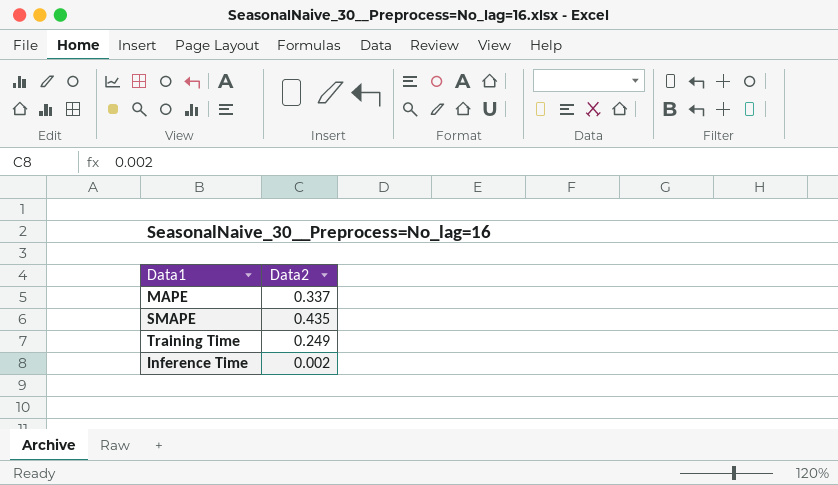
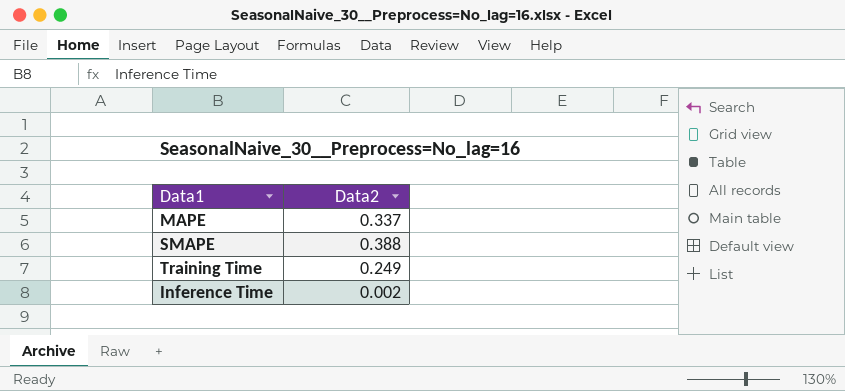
SMAPE | Data2: 0.435 -> 0.388

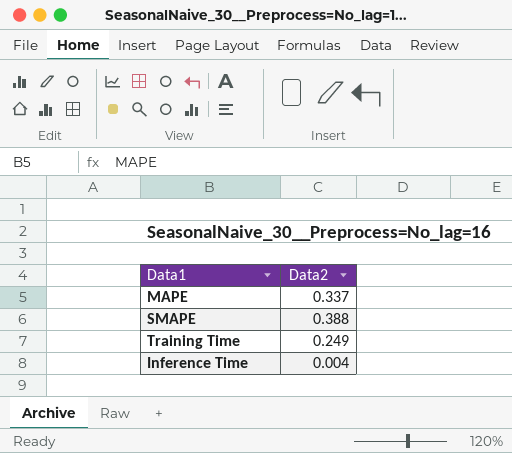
Inference Time | Data2: 0.002 -> 0.004

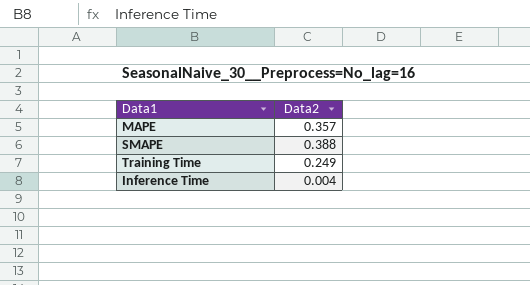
MAPE | Data2: 0.337 -> 0.357

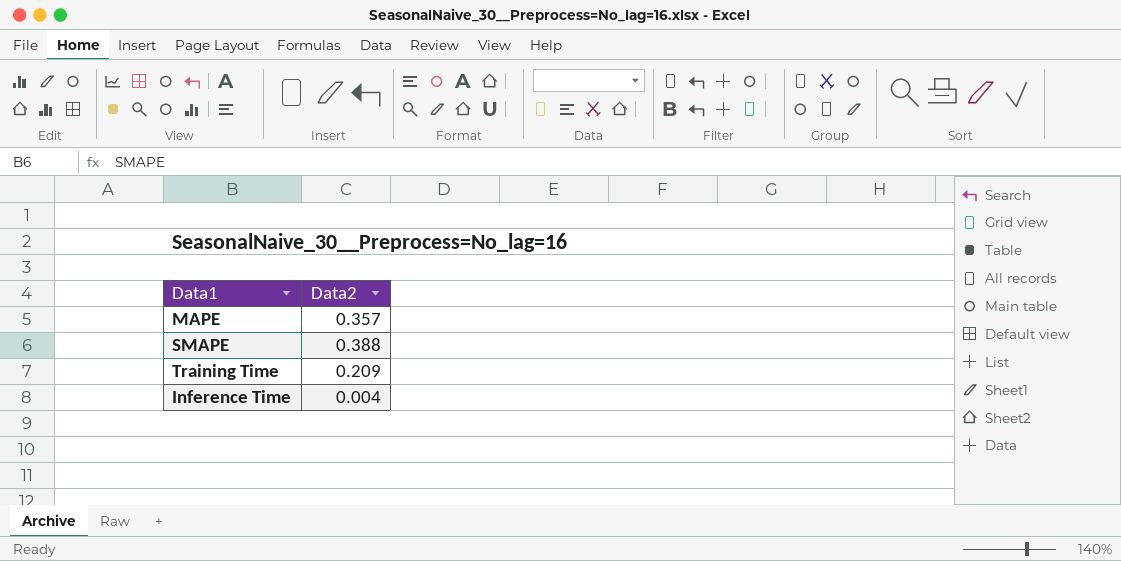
Training Time | Data2: 0.249 -> 0.209

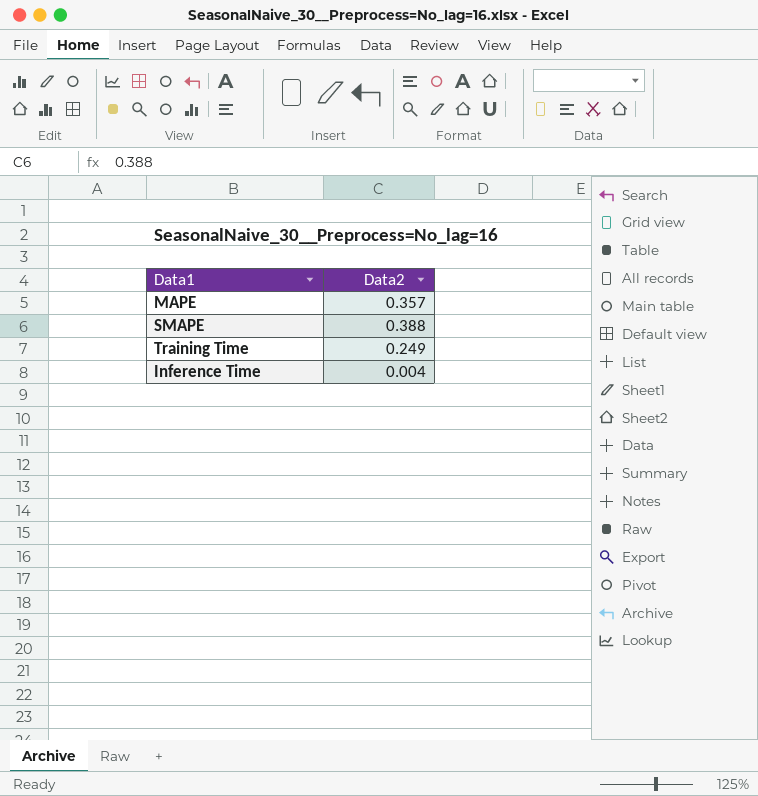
Training Time | Data2: 0.209 -> 0.249

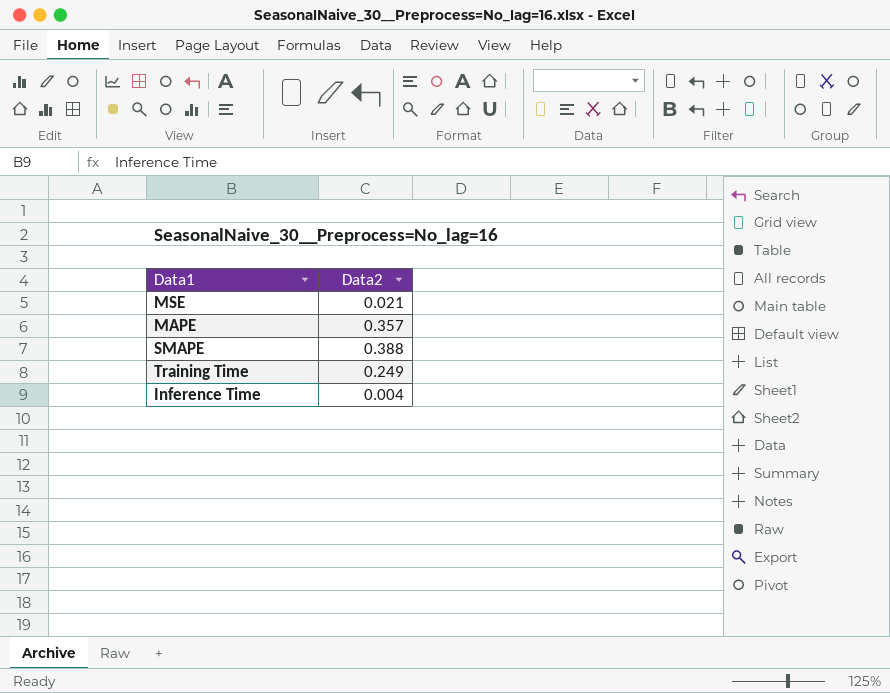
row MSE: none -> 0.021

